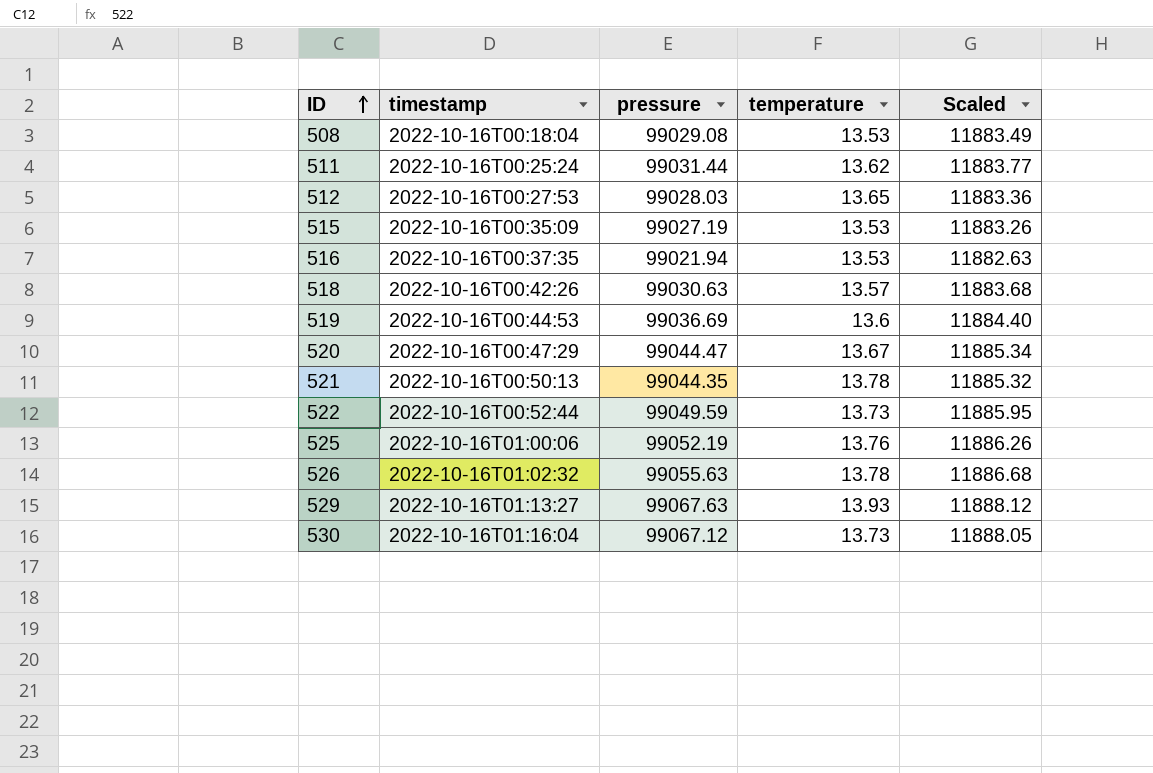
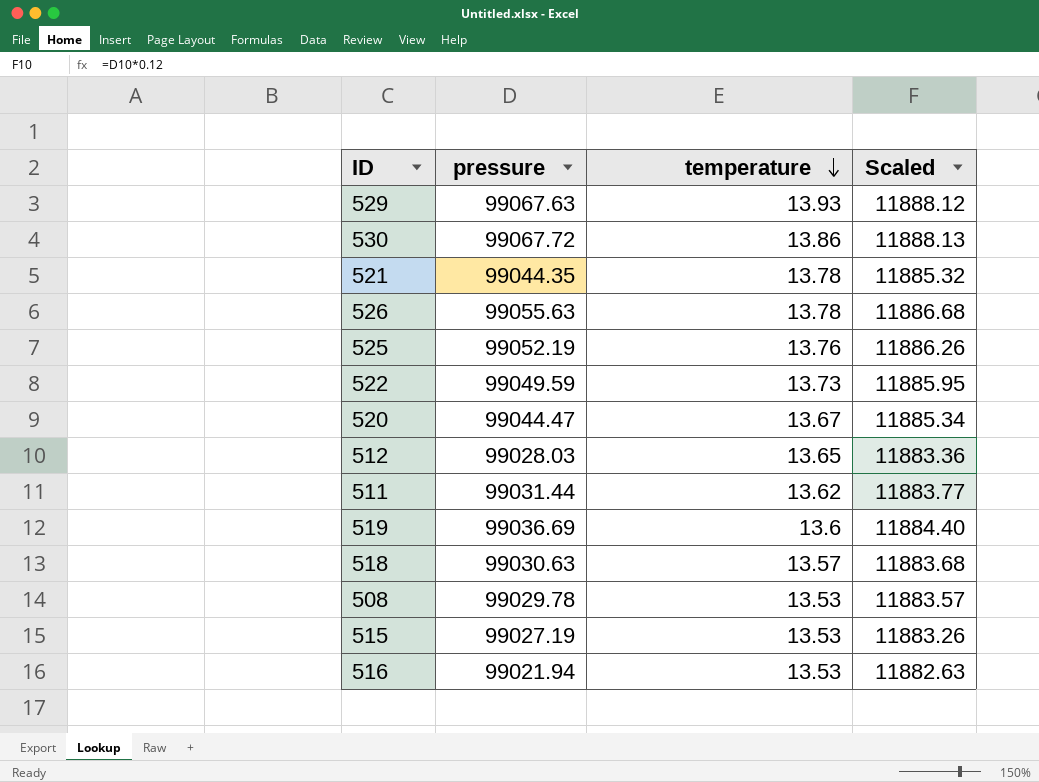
row order: ID ascending -> temperature descending
column timestamp | position: 2 -> none
530 | pressure: 99067.12 -> 99067.72
530 | temperature: 13.73 -> 13.86
530 | Scaled: 11888.05 -> 11888.13
508 | pressure: 99029.08 -> 99029.78
508 | Scaled: 11883.49 -> 11883.57

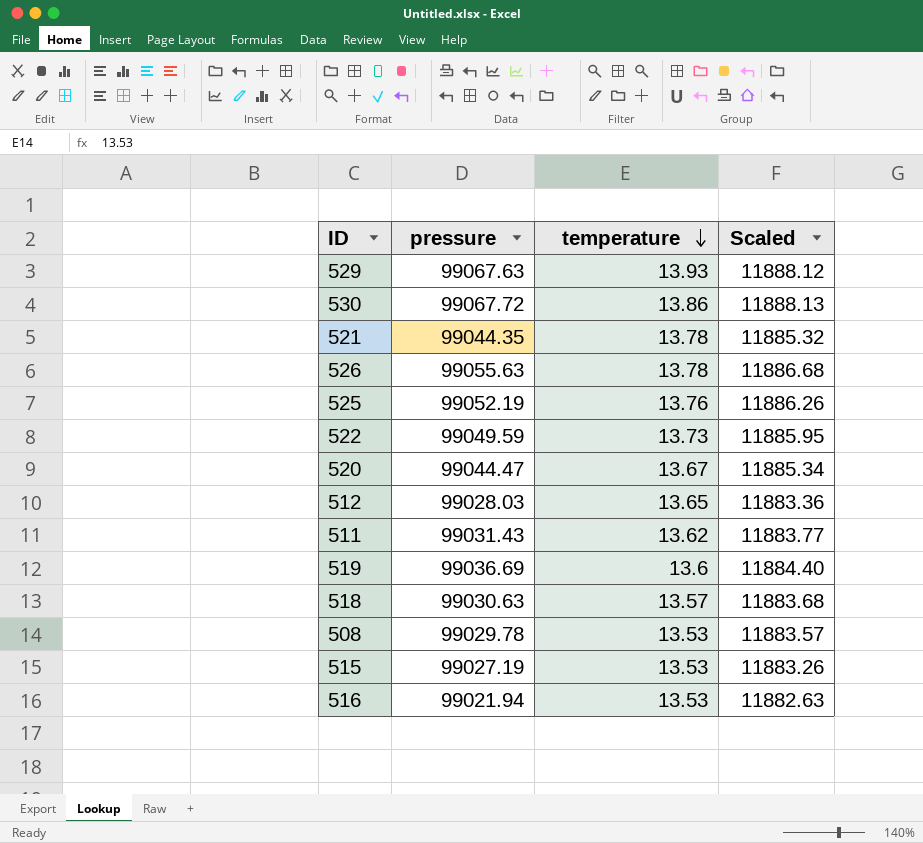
511 | pressure: 99031.44 -> 99031.43

